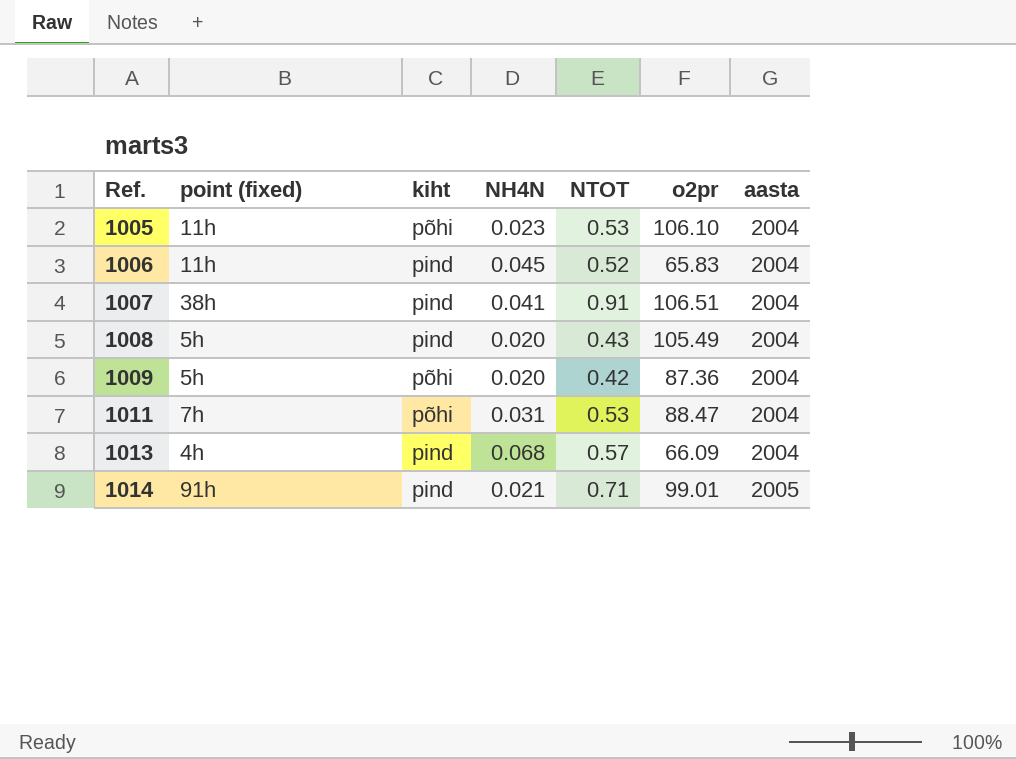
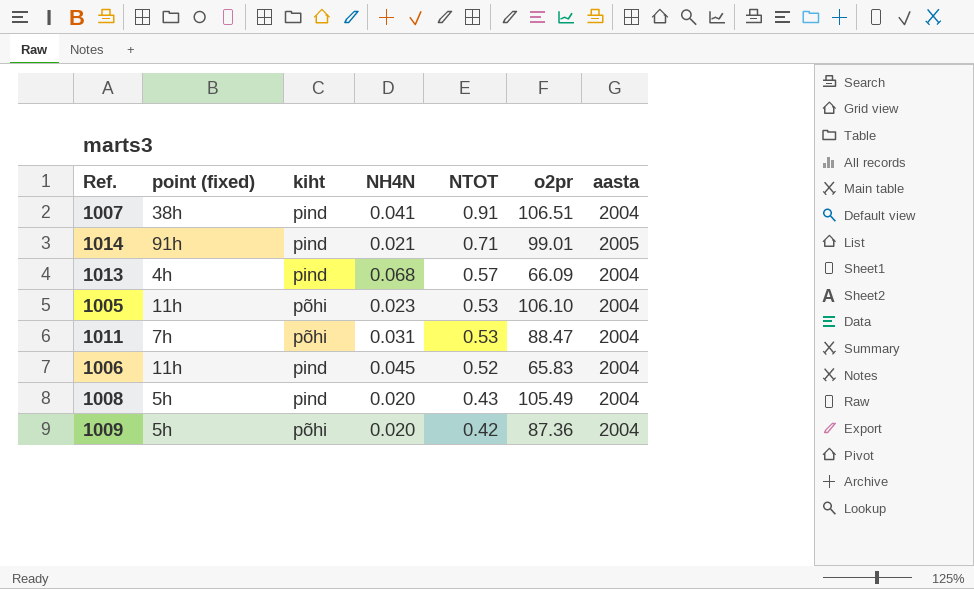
row order: Ref. ascending -> NTOT descending

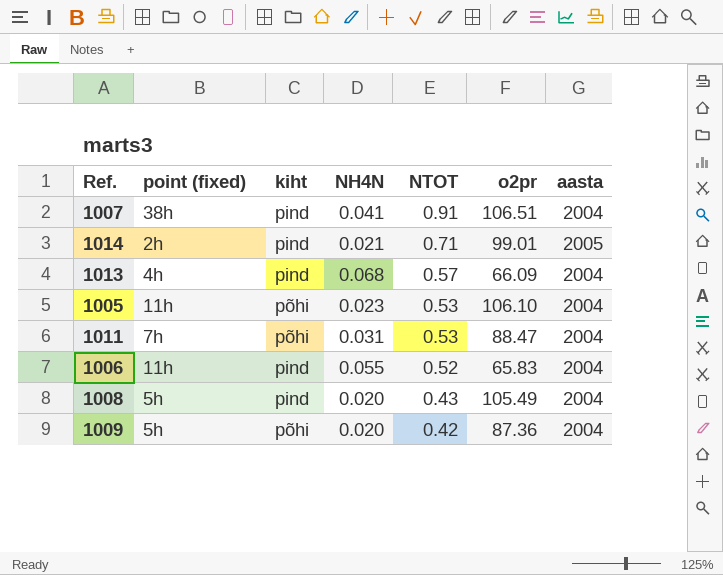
1014 | point (fixed): 91h -> 2h
1006 | NH4N: 0.045 -> 0.055

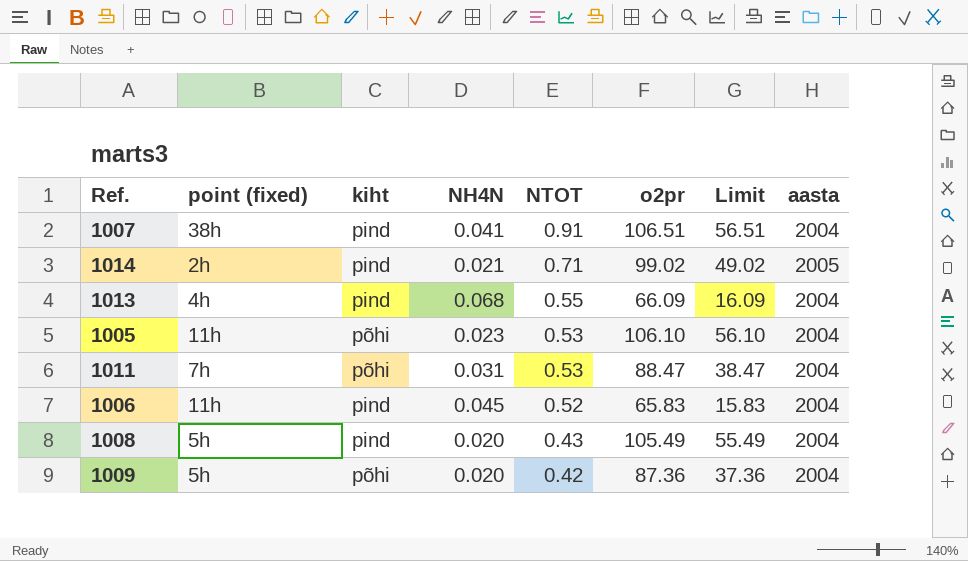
column Limit | formula: none -> [o2pr] - 50
1014 | o2pr: 99.01 -> 99.02
1013 | NTOT: 0.57 -> 0.55
1006 | NH4N: 0.055 -> 0.045

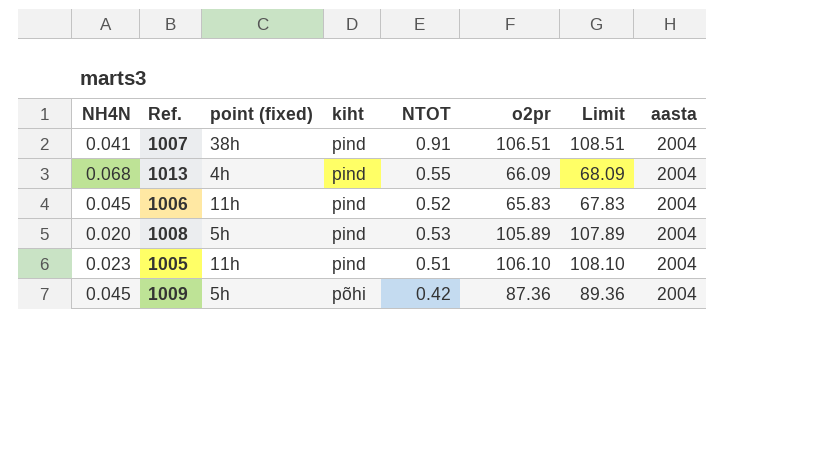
row order: NTOT descending -> kiht ascending
column NH4N | position: 4 -> 1
column Limit | formula: [o2pr] - 50 -> [o2pr] + 2
row 1014: 2h | pind | 0.021 | 0.71 | 99.02 | 49.02 | 2005 -> none
row 1011: 7h | põhi | 0.031 | 0.53 | 88.47 | 38.47 | 2004 -> none
1008 | NTOT: 0.43 -> 0.53
1008 | o2pr: 105.49 -> 105.89
1005 | kiht: põhi -> pind
1005 | NTOT: 0.53 -> 0.51
1009 | NH4N: 0.020 -> 0.045

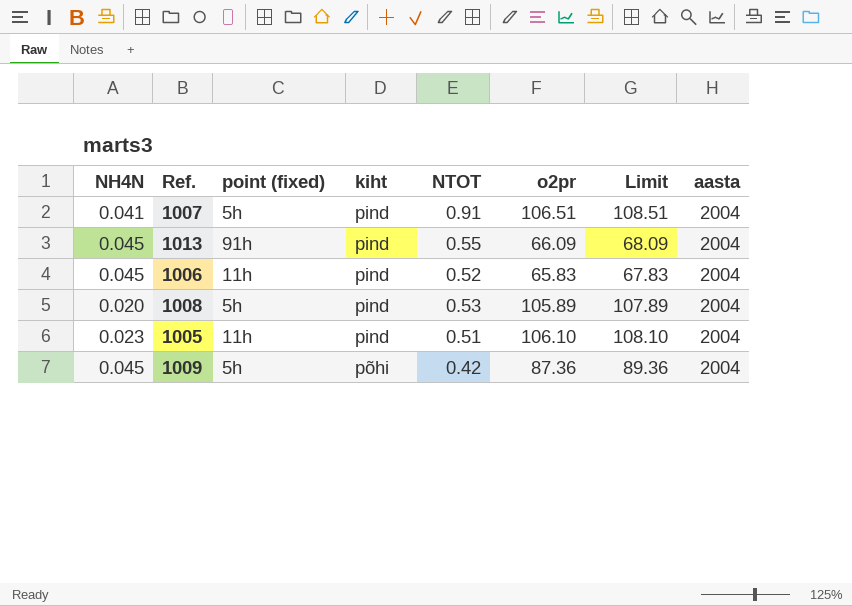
1007 | point (fixed): 38h -> 5h
1013 | NH4N: 0.068 -> 0.045
1013 | point (fixed): 4h -> 91h

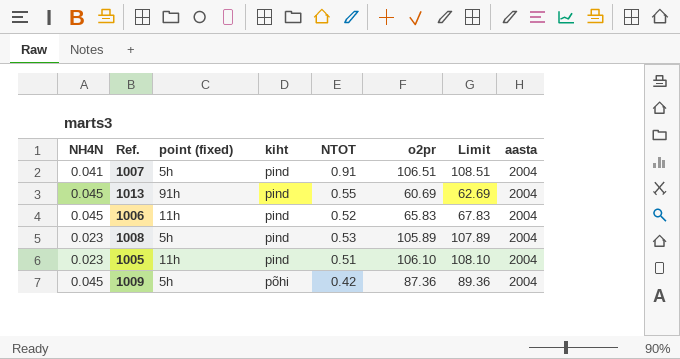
1013 | o2pr: 66.09 -> 60.69
1013 | Limit: 68.09 -> 62.69
1008 | NH4N: 0.020 -> 0.023

